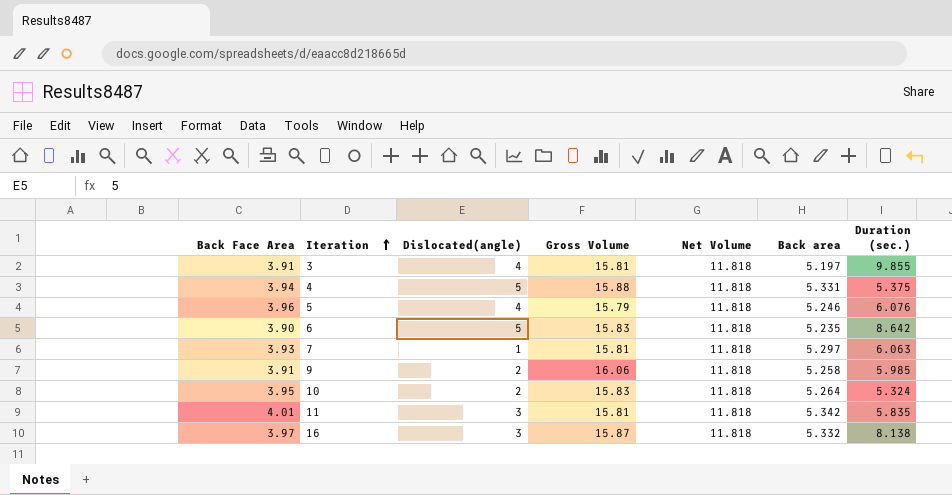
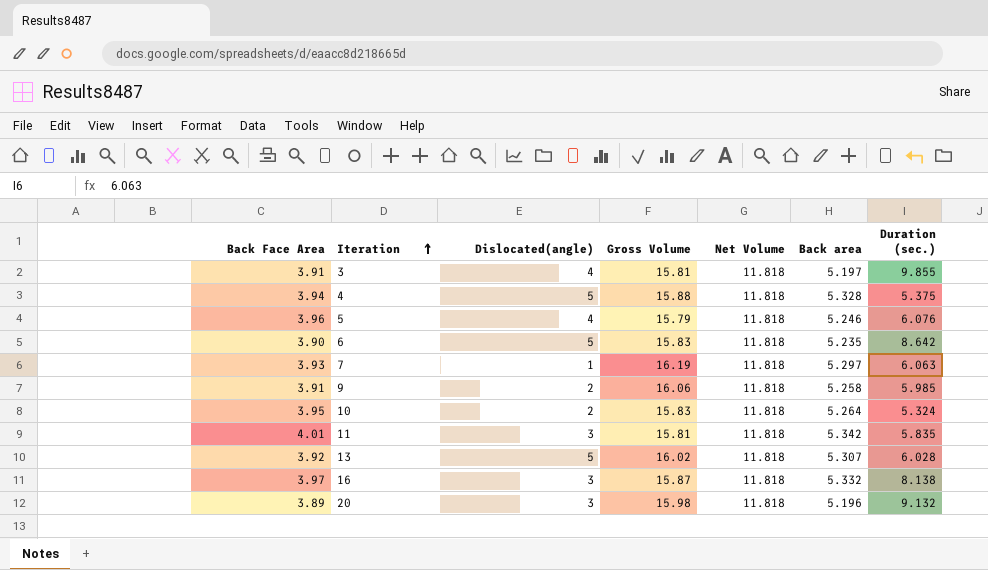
4 | Back area: 5.331 -> 5.328
7 | Gross Volume: 15.81 -> 16.19
row 13: none -> 3.92 | 5 | 16.02 | 11.818 | 5.307 | 6.028
row 20: none -> 3.89 | 3 | 15.98 | 11.818 | 5.196 | 9.132

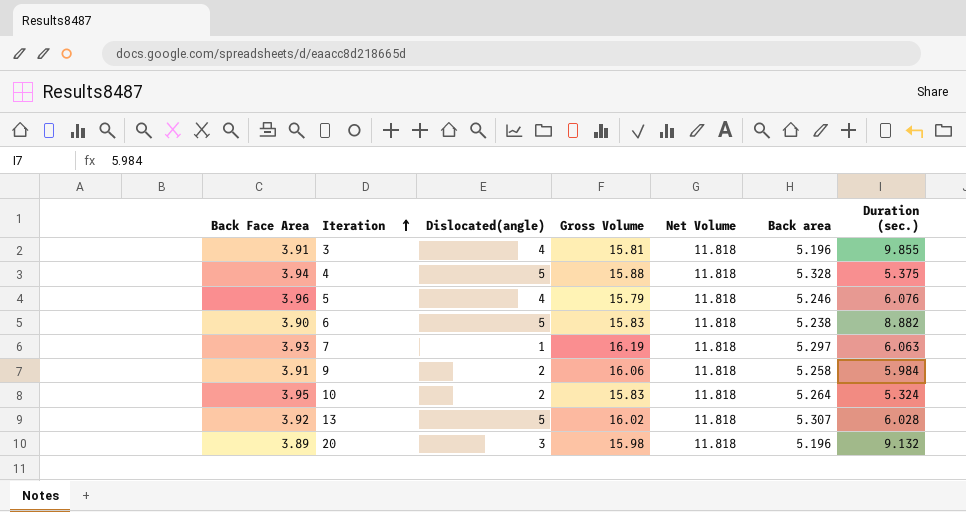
row 11: 4.01 | 3 | 15.81 | 11.818 | 5.342 | 5.835 -> none
row 16: 3.97 | 3 | 15.87 | 11.818 | 5.332 | 8.138 -> none
3 | Back area: 5.197 -> 5.196
6 | Back area: 5.235 -> 5.238
6 | Duration (sec.): 8.642 -> 8.882
9 | Duration (sec.): 5.985 -> 5.984

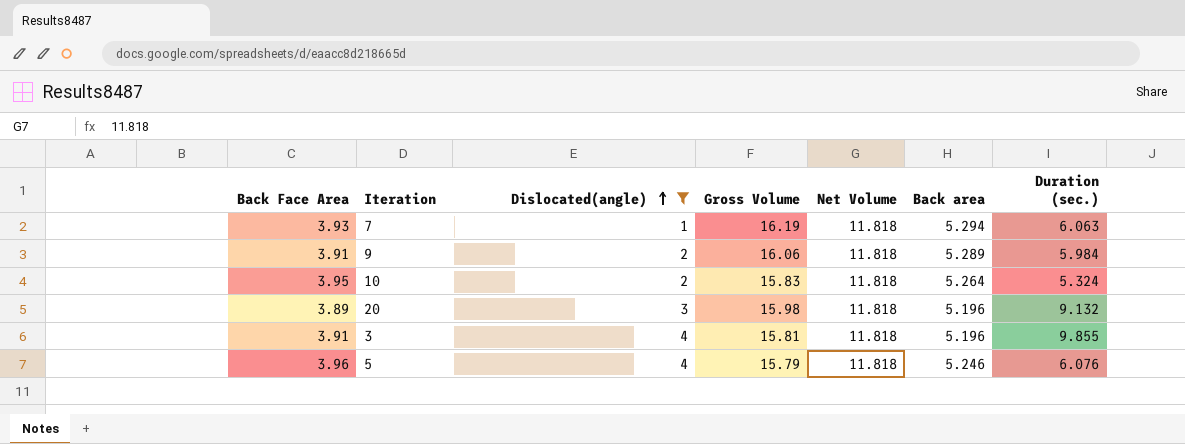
filter: none -> Dislocated(angle) != 5
row order: Iteration ascending -> Dislocated(angle) ascending
7 | Back area: 5.297 -> 5.294
9 | Back area: 5.258 -> 5.289

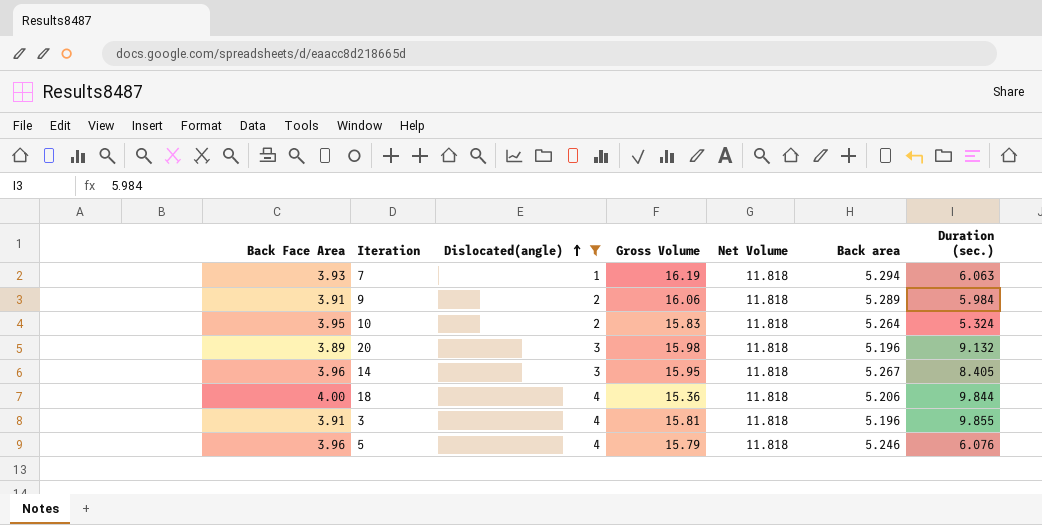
row 14: none -> 3.96 | 3 | 15.95 | 11.818 | 5.267 | 8.405
row 18: none -> 4.00 | 4 | 15.36 | 11.818 | 5.206 | 9.844

